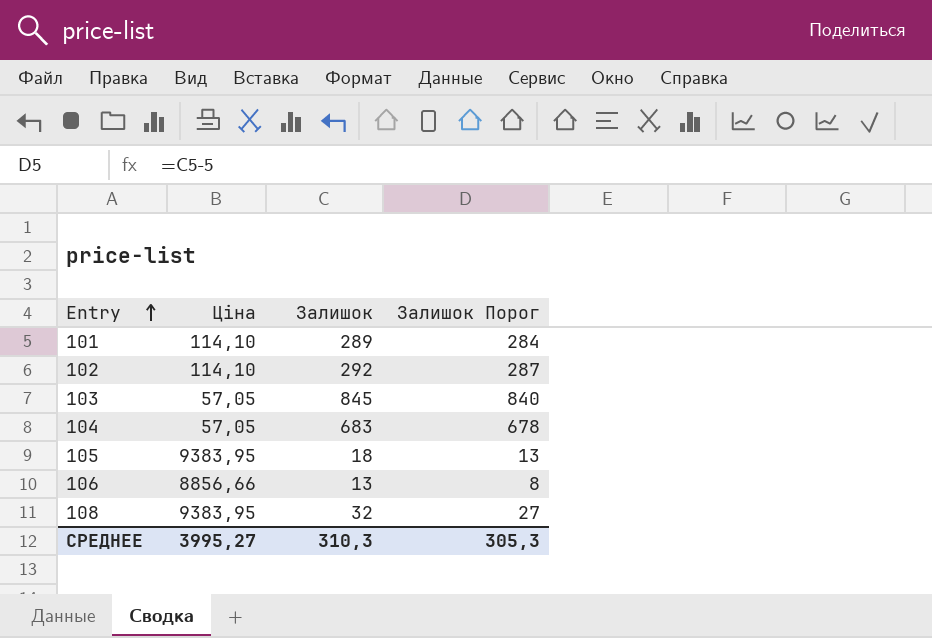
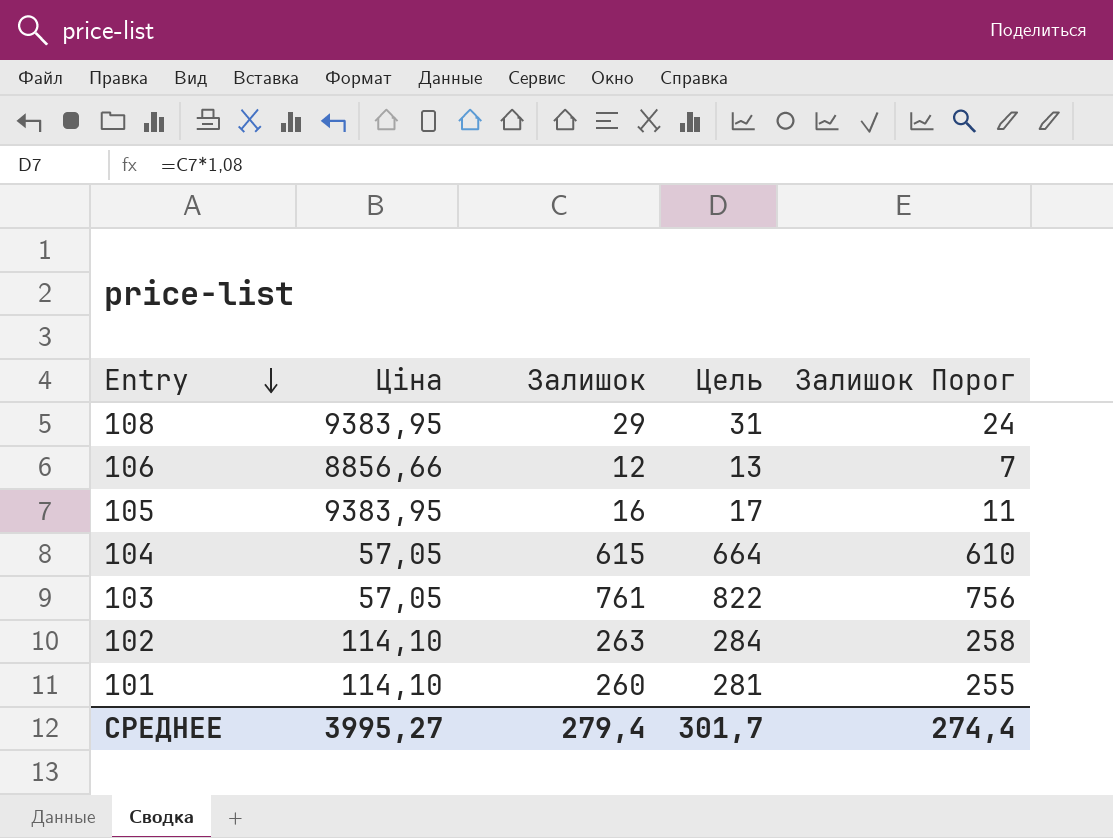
row order: Entry ascending -> Entry descending
column Цель | formula: none -> [Залишок] * 1,08
108 | Залишок: 32 -> 29
108 | Залишок Порог: 27 -> 24
106 | Залишок: 13 -> 12
106 | Залишок Порог: 8 -> 7
105 | Залишок: 18 -> 16
105 | Залишок Порог: 13 -> 11
104 | Залишок: 683 -> 615
104 | Залишок Порог: 678 -> 610
103 | Залишок: 845 -> 761
103 | Залишок Порог: 840 -> 756
102 | Залишок: 292 -> 263
102 | Залишок Порог: 287 -> 258
101 | Залишок: 289 -> 260
101 | Залишок Порог: 284 -> 255
СРЕДНЕЕ | Залишок: 310,3 -> 279,4
СРЕДНЕЕ | Залишок Порог: 305,3 -> 274,4

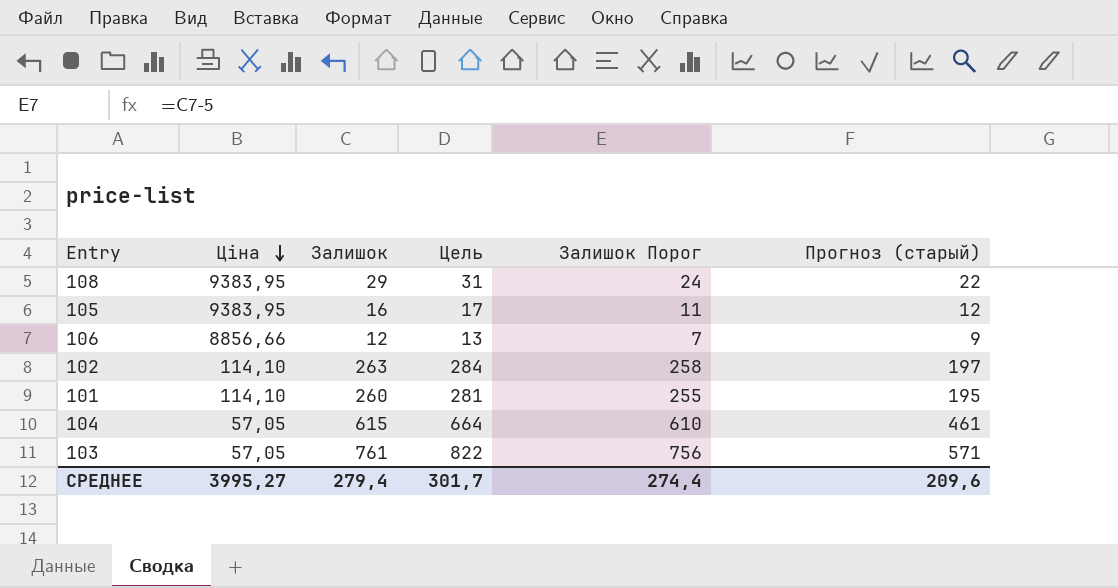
row order: Entry descending -> Ціна descending
column Прогноз (старый) | formula: none -> [Залишок] * 0,75

